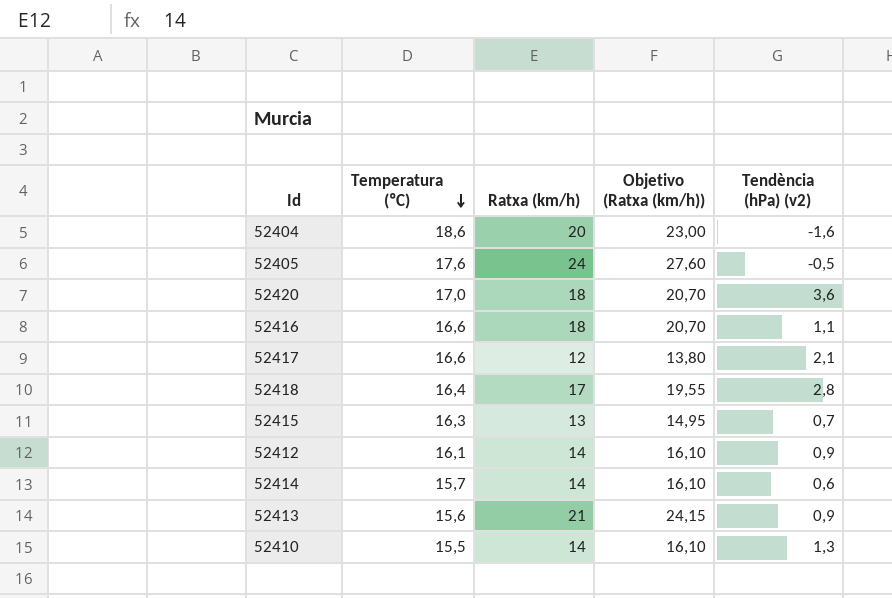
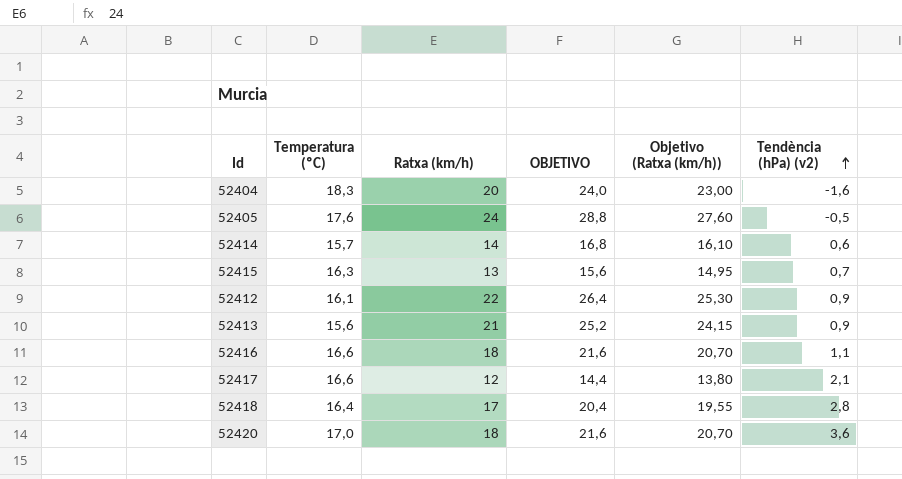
row order: Temperatura (ºC) descending -> Tendència (hPa) (v2) ascending
column OBJETIVO | formula: none -> [Ratxa (km/h)] * 1,2
row 52410: 15,5 | 14 | 16,10 | 1,3 -> none
52404 | Temperatura (ºC): 18,6 -> 18,3
52412 | Ratxa (km/h): 14 -> 22
52412 | Objetivo (Ratxa (km/h)): 16,10 -> 25,30

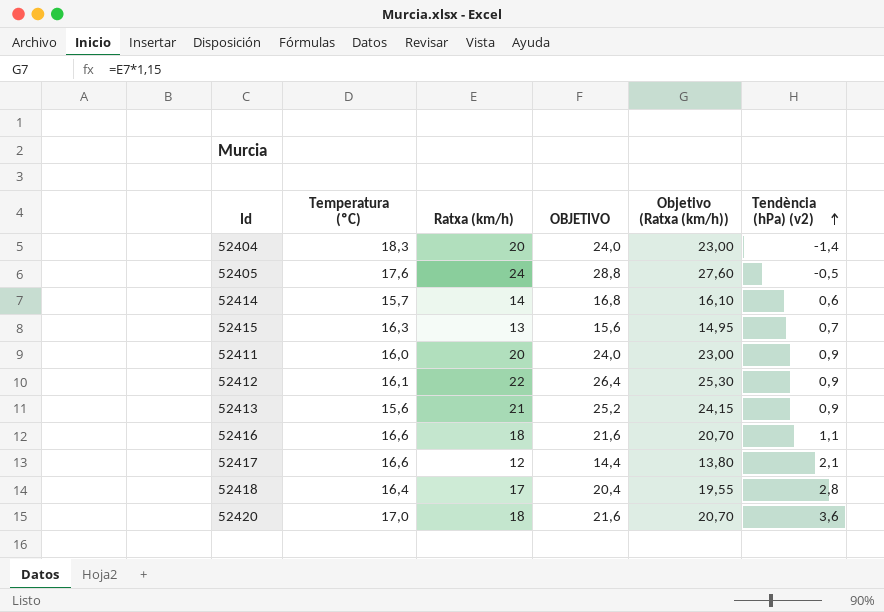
52404 | Tendència (hPa) (v2): -1,6 -> -1,4
row 52411: none -> 16,0 | 20 | 24,0 | 23,00 | 0,9

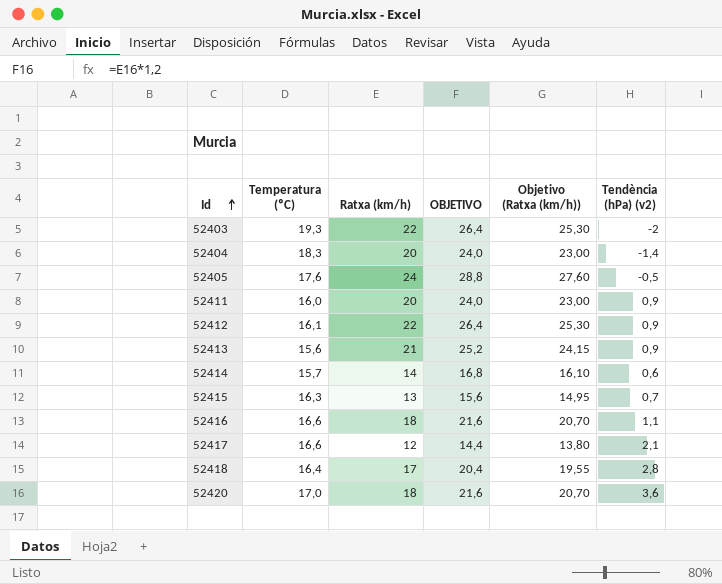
row order: Tendència (hPa) (v2) ascending -> Id ascending
row 52403: none -> 19,3 | 22 | 26,4 | 25,30 | -2

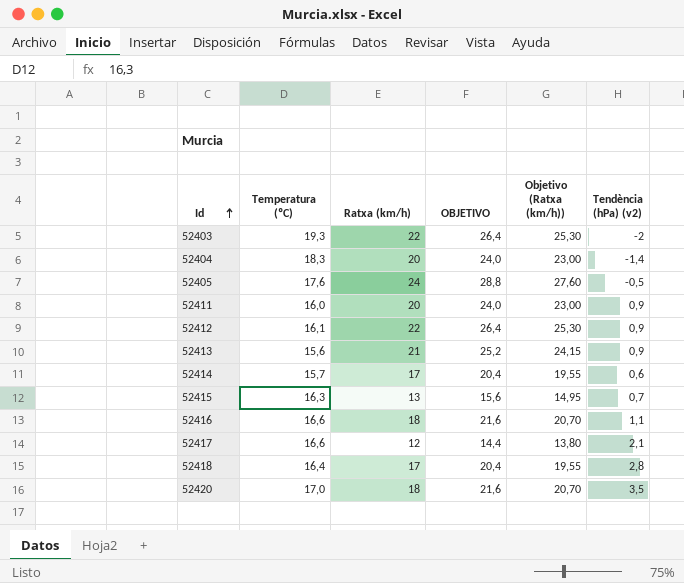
52414 | Ratxa (km/h): 14 -> 17
52414 | OBJETIVO: 16,8 -> 20,4
52414 | Objetivo (Ratxa (km/h)): 16,10 -> 19,55
52420 | Tendència (hPa) (v2): 3,6 -> 3,5

